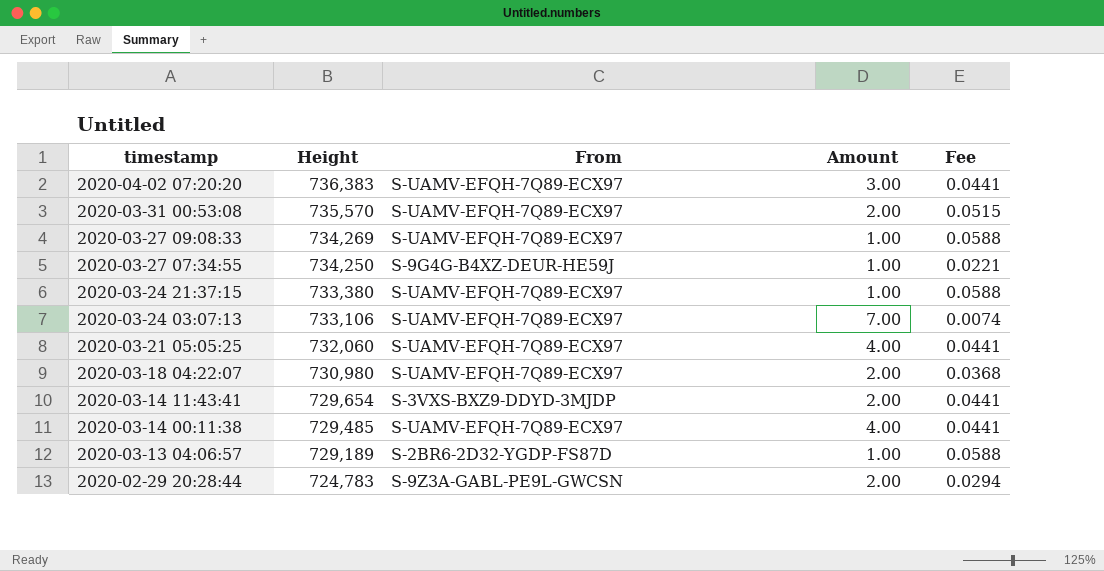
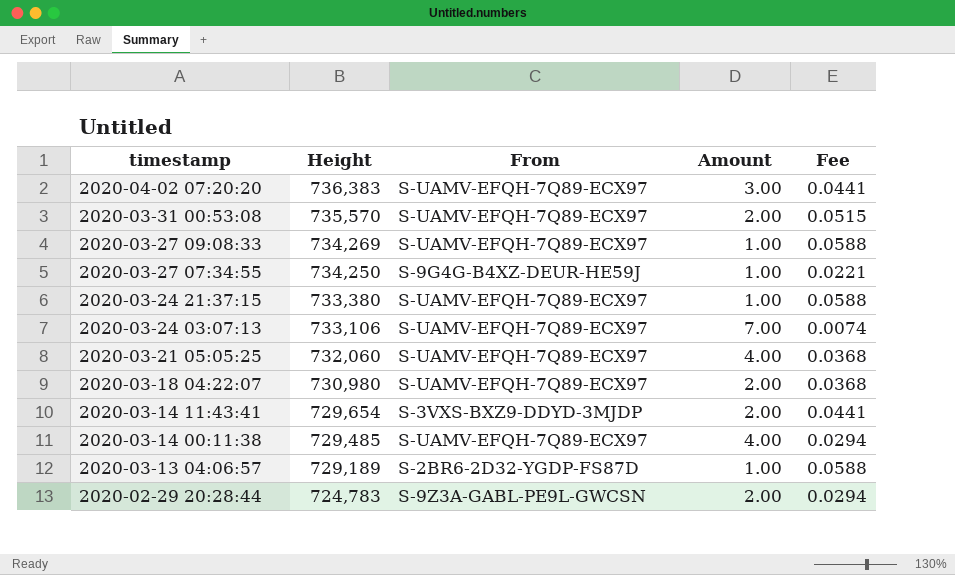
2020-03-21 05:05:25 | Fee: 0.0441 -> 0.0368
2020-03-14 00:11:38 | Fee: 0.0441 -> 0.0294

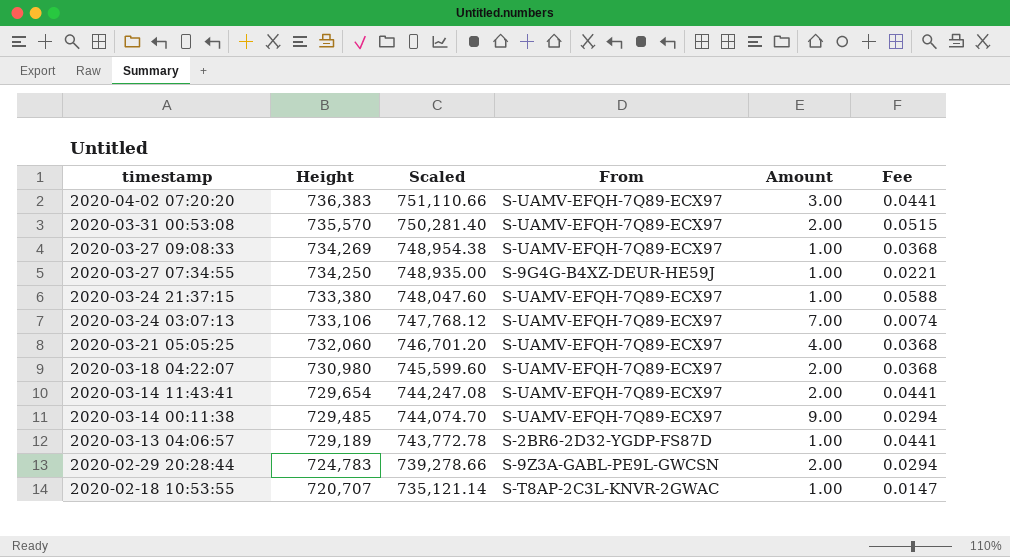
column Scaled | formula: none -> [Height] * 1.02
2020-03-27 09:08:33 | Fee: 0.0588 -> 0.0368
2020-03-14 11:43:41 | From: S-3VXS-BXZ9-DDYD-3MJDP -> S-UAMV-EFQH-7Q89-ECX97
2020-03-14 00:11:38 | Amount: 4.00 -> 9.00
2020-03-13 04:06:57 | Fee: 0.0588 -> 0.0441
row 2020-02-18 10:53:55: none -> 720,707 | 735,121.14 | S-T8AP-2C3L-KNVR-2GWAC | 1.00 | 0.0147

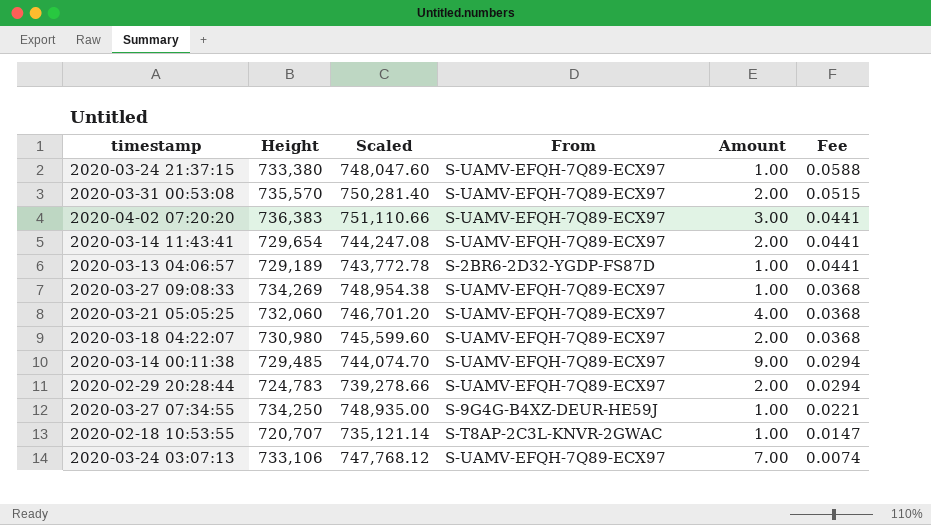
row order: timestamp descending -> Fee descending
2020-02-29 20:28:44 | From: S-9Z3A-GABL-PE9L-GWCSN -> S-UAMV-EFQH-7Q89-ECX97

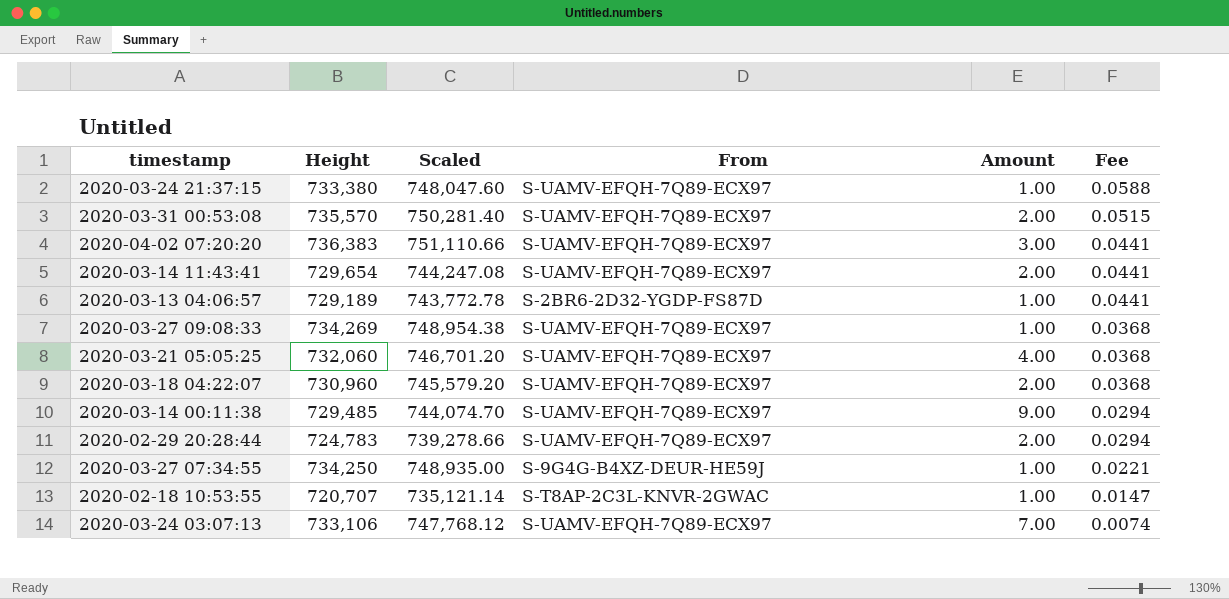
2020-03-18 04:22:07 | Height: 730,980 -> 730,960
2020-03-18 04:22:07 | Scaled: 745,599.60 -> 745,579.20

